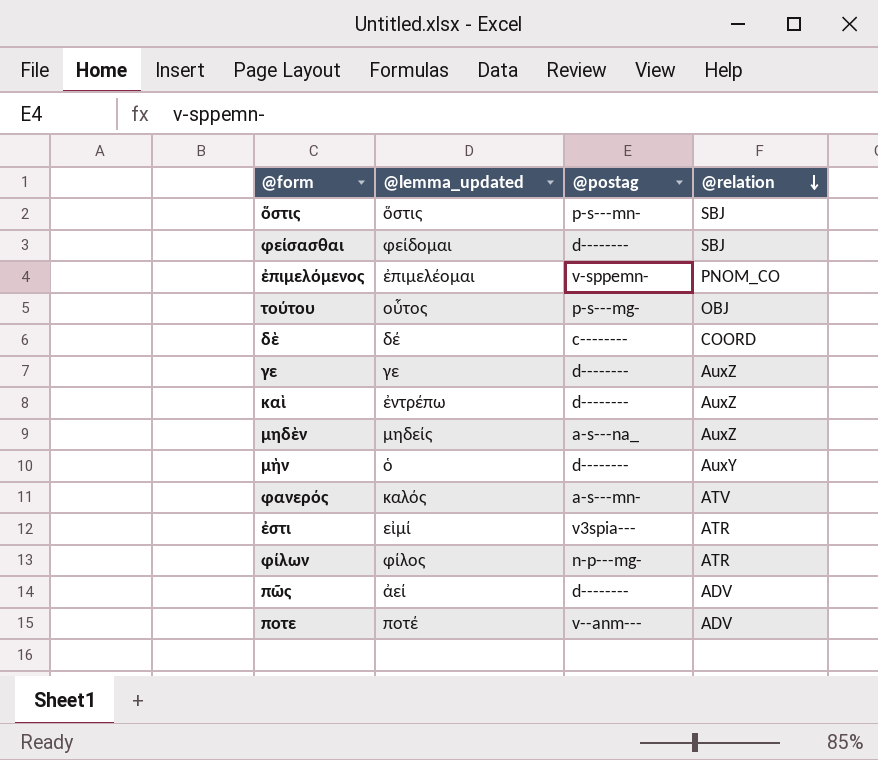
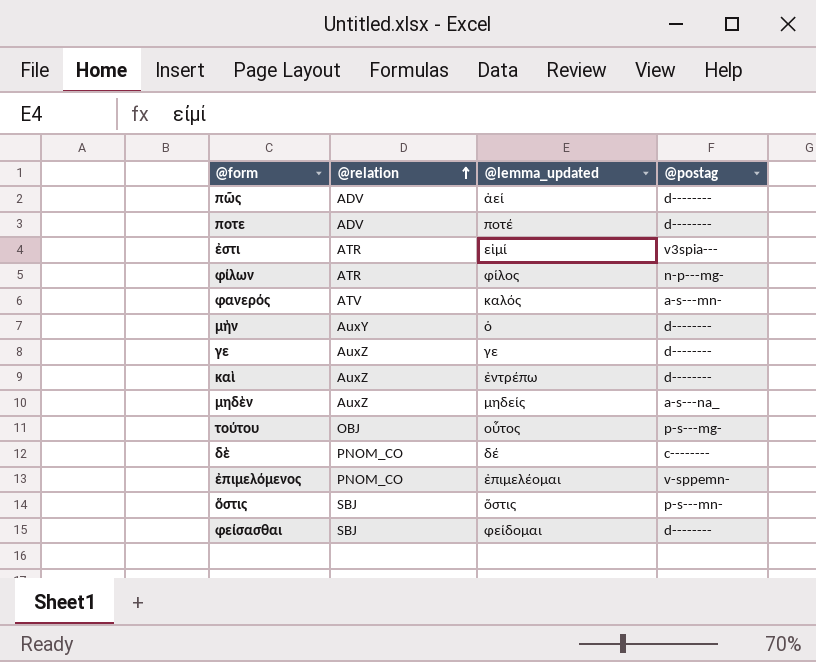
row order: @relation descending -> @relation ascending
column @relation | position: 4 -> 2
ποτε | @postag: v--anm--- -> d--------
δὲ | @relation: COORD -> PNOM_CO

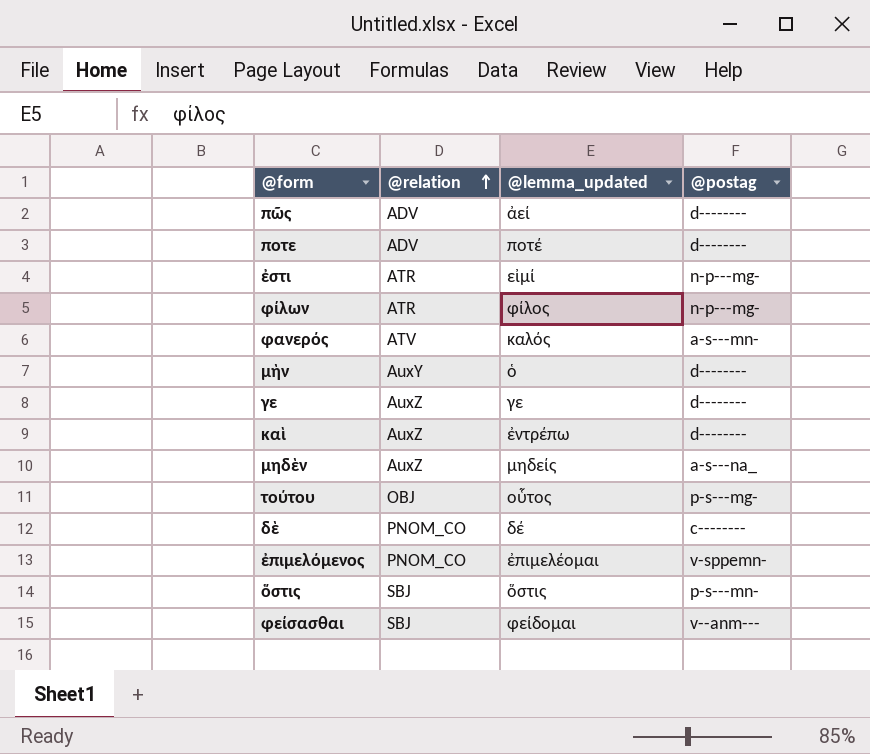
ἐστι | @postag: v3spia--- -> n-p---mg-
φείσασθαι | @postag: d-------- -> v--anm---

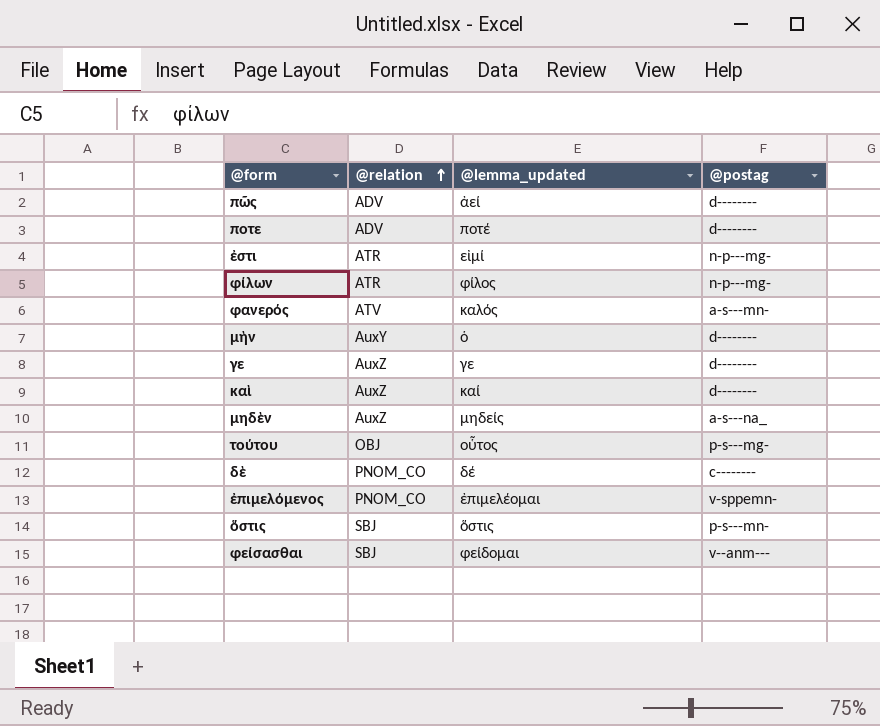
καὶ | @lemma_updated: ἐντρέπω -> καί

